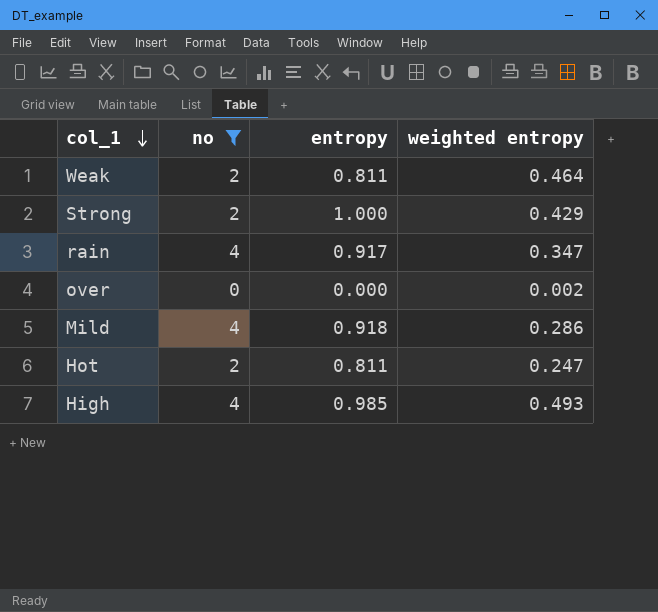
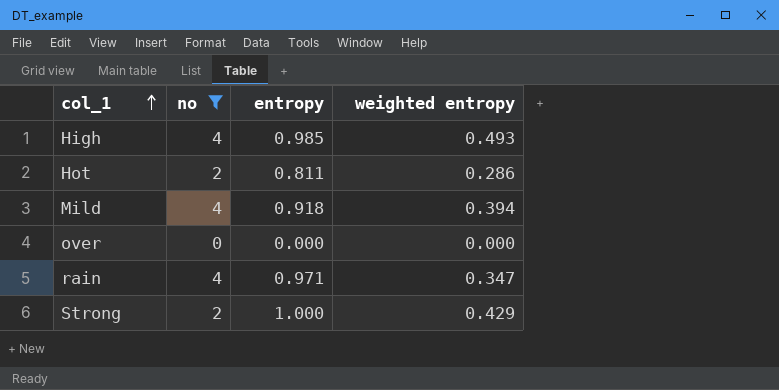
row order: col_1 descending -> col_1 ascending
row Weak: 2 | 0.811 | 0.464 -> none
Hot | weighted entropy: 0.247 -> 0.286
Mild | weighted entropy: 0.286 -> 0.394
over | weighted entropy: 0.002 -> 0.000
rain | entropy: 0.917 -> 0.971

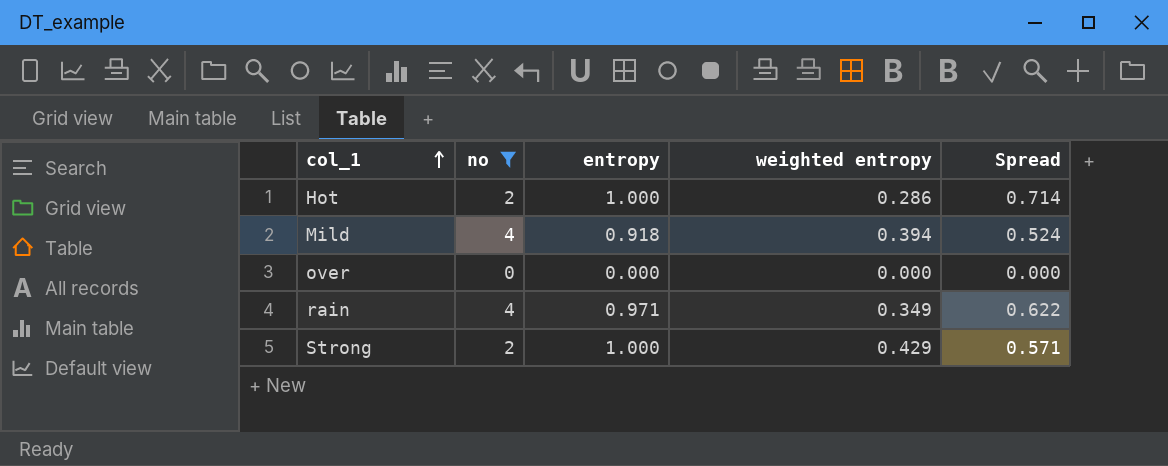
column Spread | formula: none -> [entropy] - [weighted entropy]
row High: 4 | 0.985 | 0.493 -> none
Hot | entropy: 0.811 -> 1.000
rain | weighted entropy: 0.347 -> 0.349

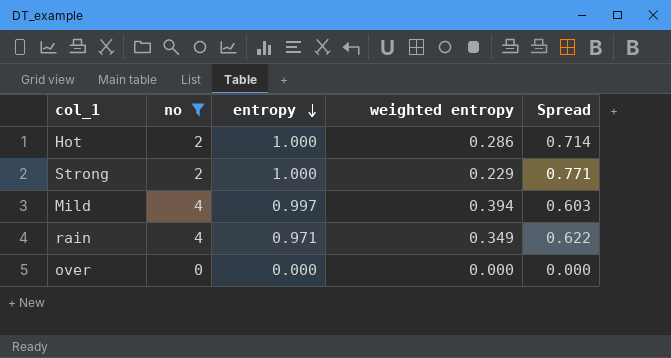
row order: col_1 ascending -> entropy descending
Strong | weighted entropy: 0.429 -> 0.229
Strong | Spread: 0.571 -> 0.771
Mild | entropy: 0.918 -> 0.997
Mild | Spread: 0.524 -> 0.603

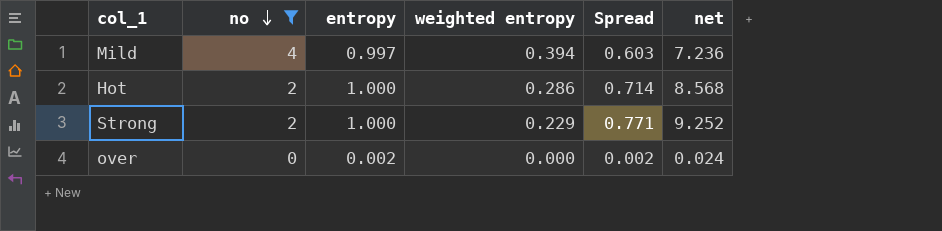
row order: entropy descending -> no descending
column net | formula: none -> [Spread] * 12
row rain: 4 | 0.971 | 0.349 | 0.622 -> none
over | entropy: 0.000 -> 0.002
over | Spread: 0.000 -> 0.002

